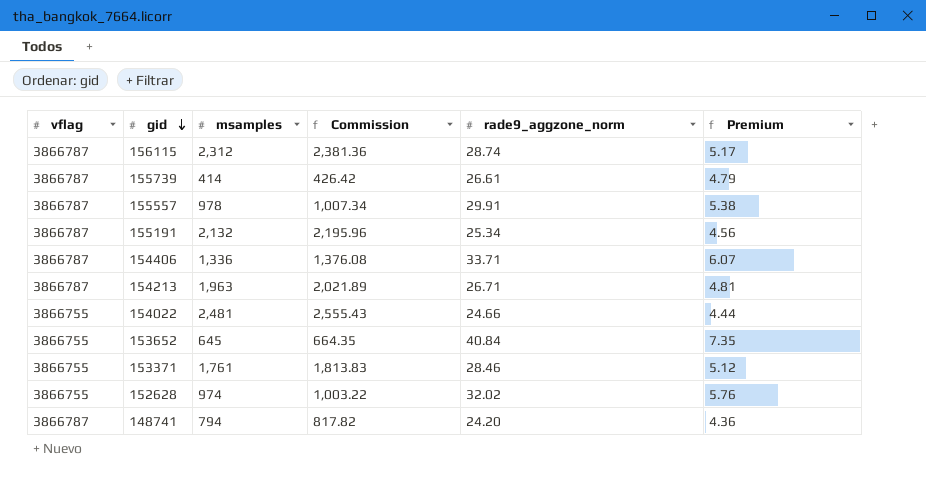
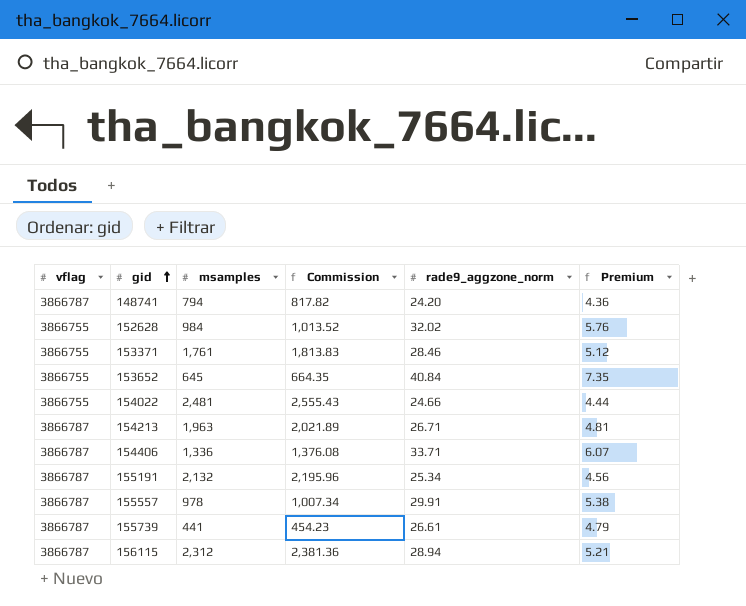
row order: gid descending -> gid ascending
152628 | msamples: 974 -> 984
152628 | Commission: 1,003.22 -> 1,013.52
155739 | msamples: 414 -> 441
155739 | Commission: 426.42 -> 454.23
156115 | rade9_aggzone_norm: 28.74 -> 28.94
156115 | Premium: 5.17 -> 5.21

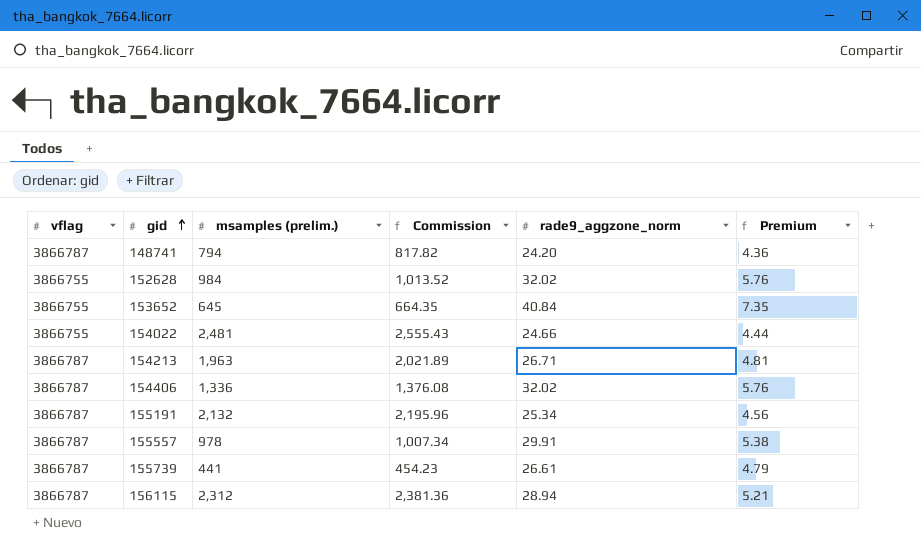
column name: msamples -> msamples (prelim.)
row 153371: 3866755 | 1,761 | 1,813.83 | 28.46 | 5.12 -> none
154406 | rade9_aggzone_norm: 33.71 -> 32.02
154406 | Premium: 6.07 -> 5.76

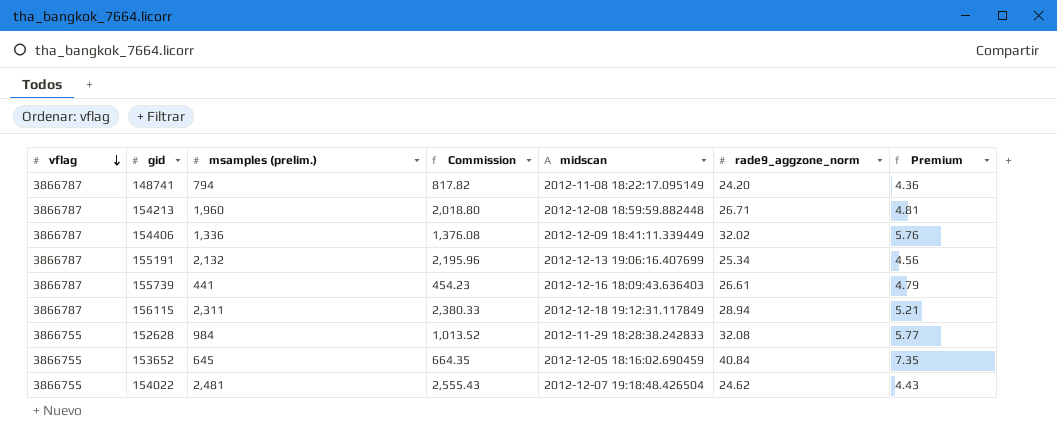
row order: gid ascending -> vflag descending
column midscan | position: none -> 5
row 155557: 3866787 | 978 | 1,007.34 | 29.91 | 5.38 -> none
154213 | msamples (prelim.): 1,963 -> 1,960
154213 | Commission: 2,021.89 -> 2,018.80
156115 | msamples (prelim.): 2,312 -> 2,311
156115 | Commission: 2,381.36 -> 2,380.33
152628 | rade9_aggzone_norm: 32.02 -> 32.08
152628 | Premium: 5.76 -> 5.77
154022 | rade9_aggzone_norm: 24.66 -> 24.62
154022 | Premium: 4.44 -> 4.43

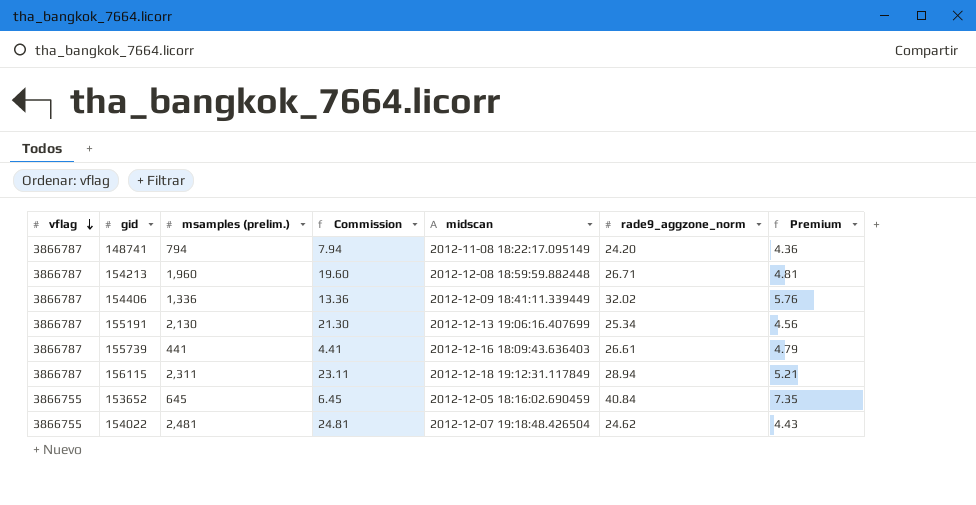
column Commission | formula: [msamples (prelim.)] * 1.03 -> [msamples (prelim.)] * 0.01
row 152628: 3866755 | 984 | 1,013.52 | 2012-11-29 18:28:38.242833 | 32.08 | 5.77 -> none
155191 | msamples (prelim.): 2,132 -> 2,130

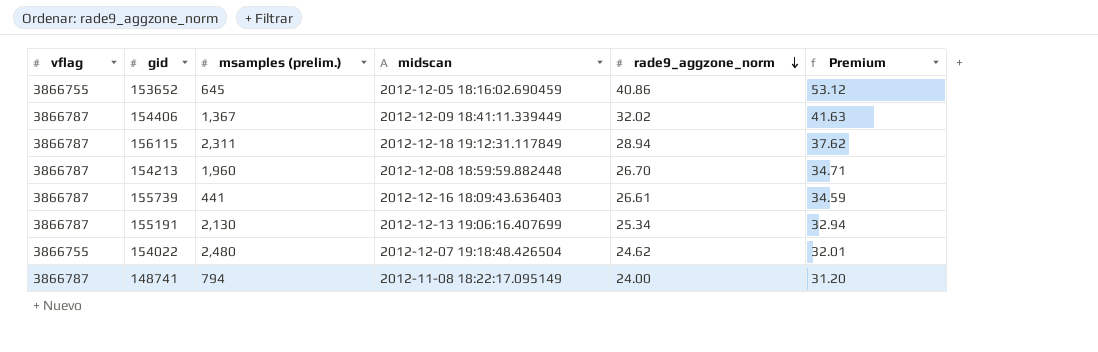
row order: vflag descending -> rade9_aggzone_norm descending
column Commission | formula: [msamples (prelim.)] * 0.01 -> none
column Premium | formula: [rade9_aggzone_norm] * 0.18 -> [rade9_aggzone_norm] * 1.3
153652 | rade9_aggzone_norm: 40.84 -> 40.86
154406 | msamples (prelim.): 1,336 -> 1,367
154213 | rade9_aggzone_norm: 26.71 -> 26.70
154022 | msamples (prelim.): 2,481 -> 2,480
148741 | rade9_aggzone_norm: 24.20 -> 24.00

